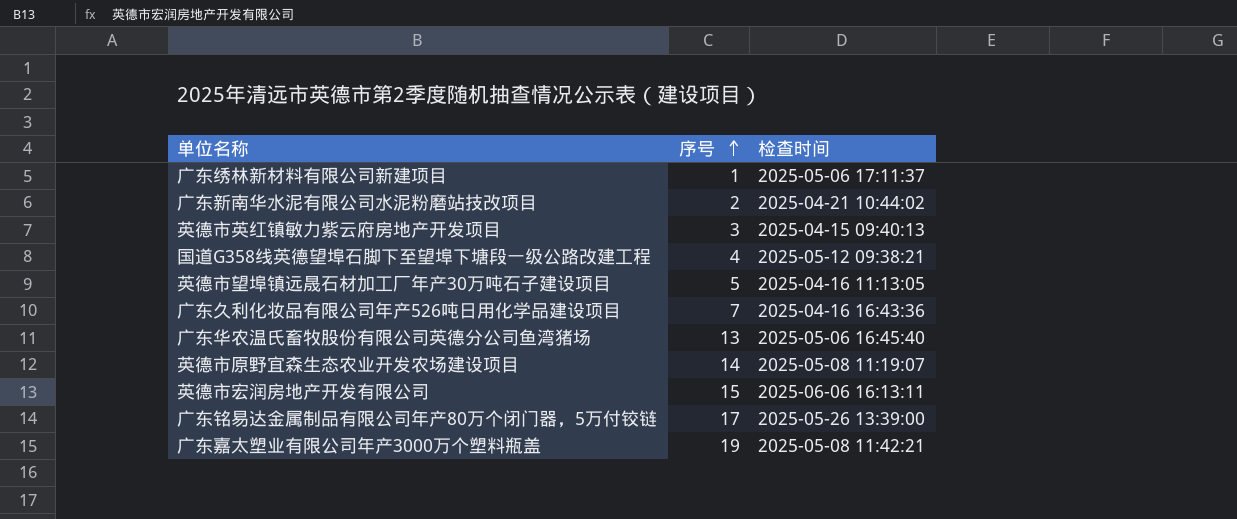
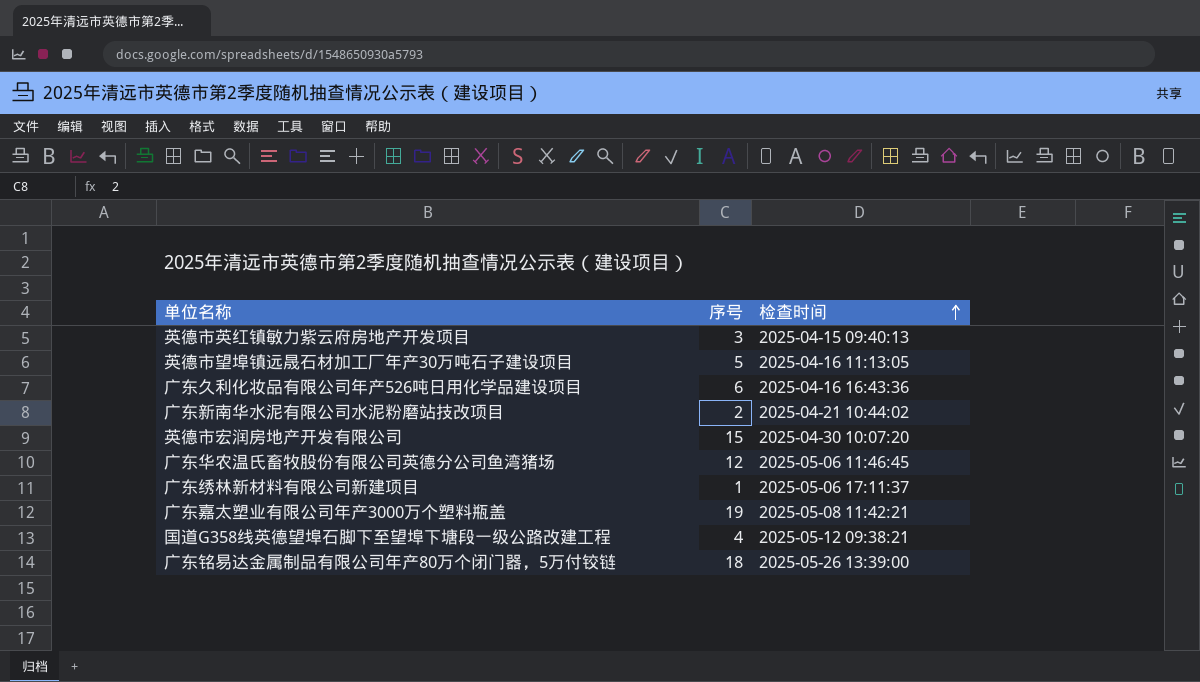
row order: 序号 ascending -> 检查时间 ascending
row 英德市原野宜森生态农业开发农场建设项目: 14 | 2025-05-08 11:19:07 -> none
广东久利化妆品有限公司年产526吨日用化学品建设项目 | 序号: 7 -> 6
英德市宏润房地产开发有限公司 | 检查时间: 2025-06-06 16:13:11 -> 2025-04-30 10:07:20
广东华农温氏畜牧股份有限公司英德分公司鱼湾猪场 | 序号: 13 -> 12
广东华农温氏畜牧股份有限公司英德分公司鱼湾猪场 | 检查时间: 2025-05-06 16:45:40 -> 2025-05-06 11:46:45
广东铭易达金属制品有限公司年产80万个闭门器，5万付铰链 | 序号: 17 -> 18

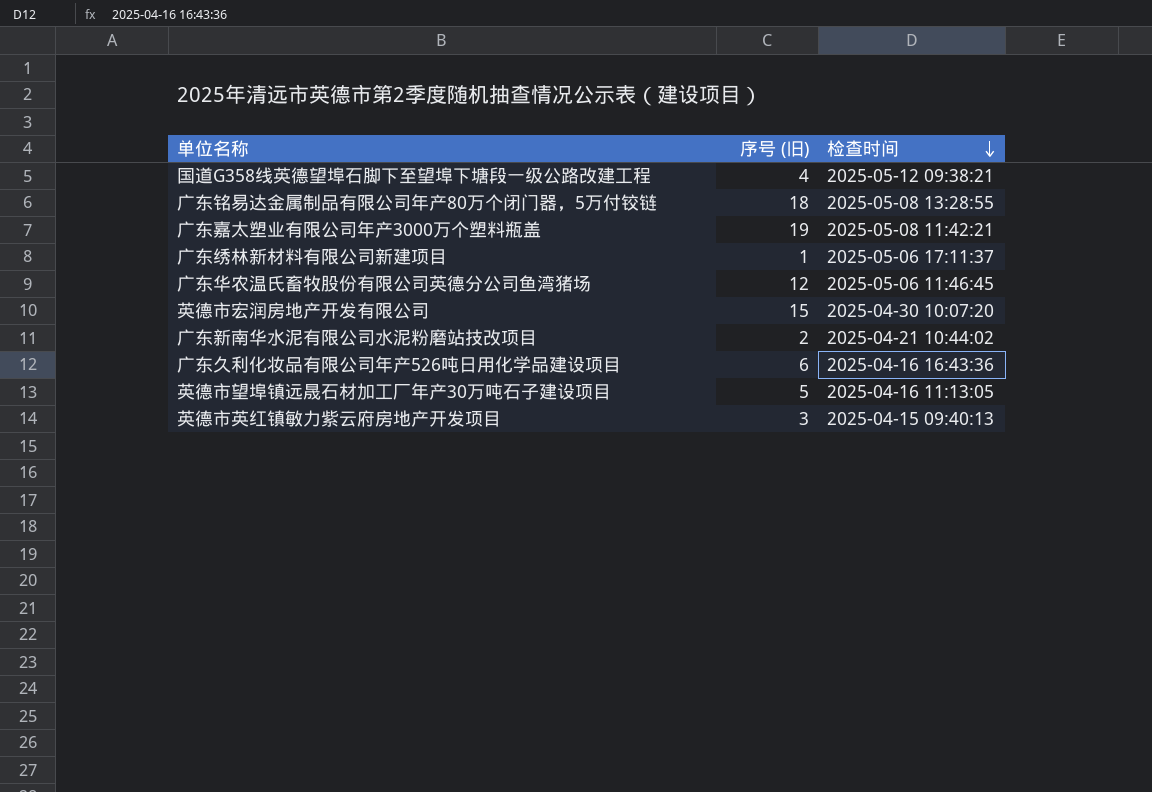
row order: 检查时间 ascending -> 检查时间 descending
column name: 序号 -> 序号 (旧)
广东铭易达金属制品有限公司年产80万个闭门器，5万付铰链 | 检查时间: 2025-05-26 13:39:00 -> 2025-05-08 13:28:55

